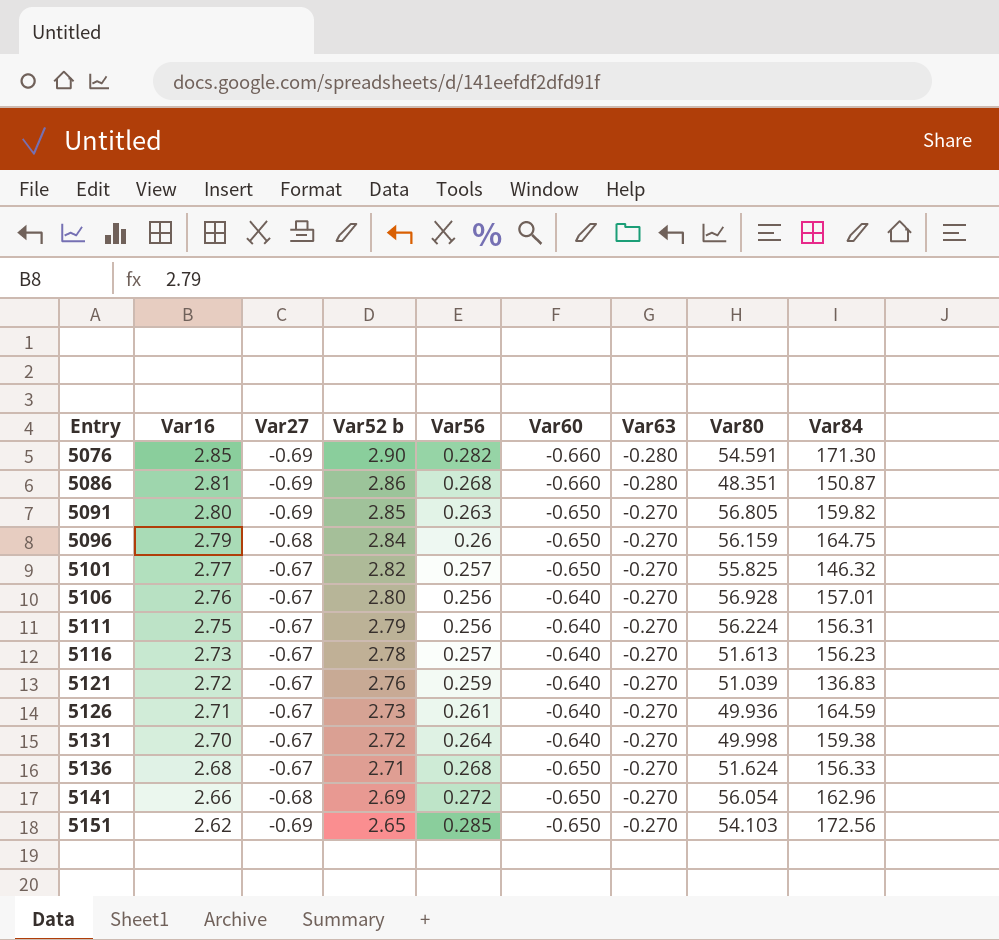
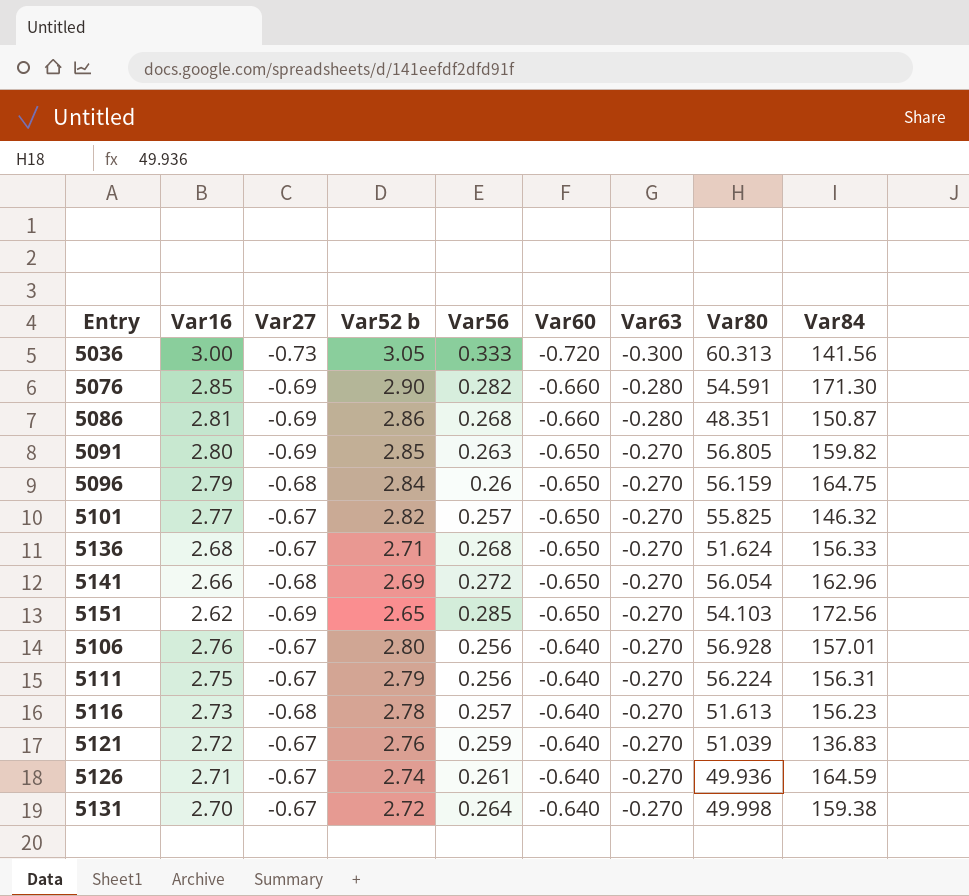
row order: Entry ascending -> Var60 ascending
row 5036: none -> 3.00 | -0.73 | 3.05 | 0.333 | -0.720 | -0.300 | 60.313 | 141.56
5116 | Var27: -0.67 -> -0.68
5126 | Var52 b: 2.73 -> 2.74

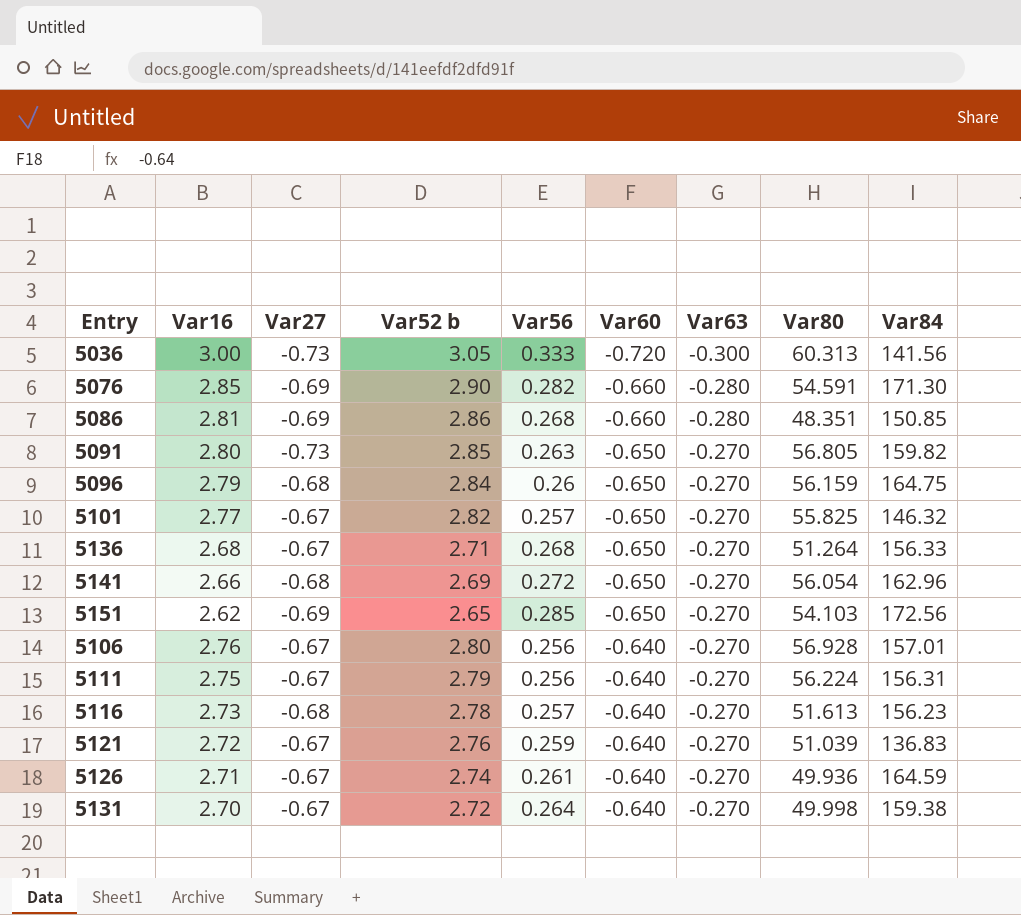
5086 | Var84: 150.87 -> 150.85
5091 | Var27: -0.69 -> -0.73
5136 | Var80: 51.624 -> 51.264

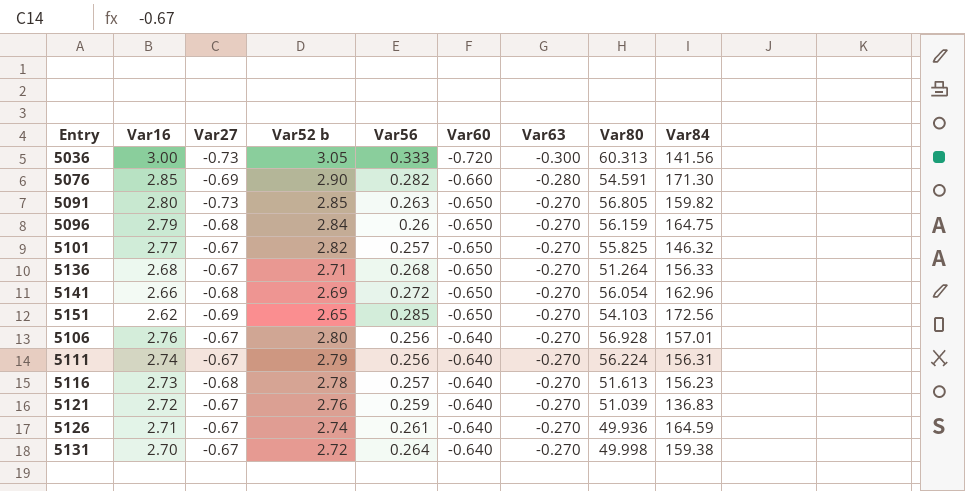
row 5086: 2.81 | -0.69 | 2.86 | 0.268 | -0.660 | -0.280 | 48.351 | 150.85 -> none
5111 | Var16: 2.75 -> 2.74

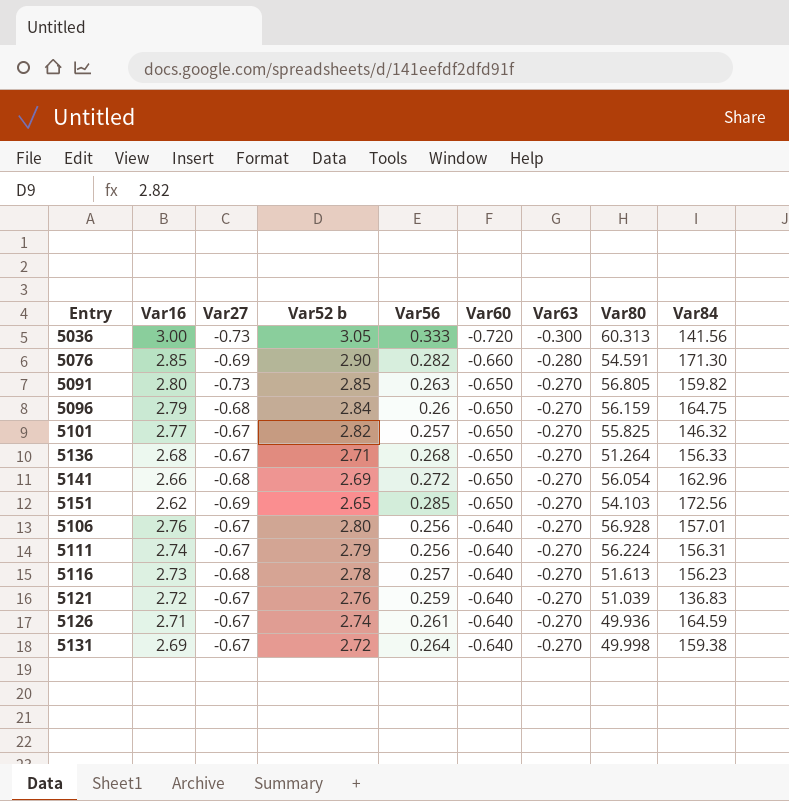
5131 | Var16: 2.70 -> 2.69

